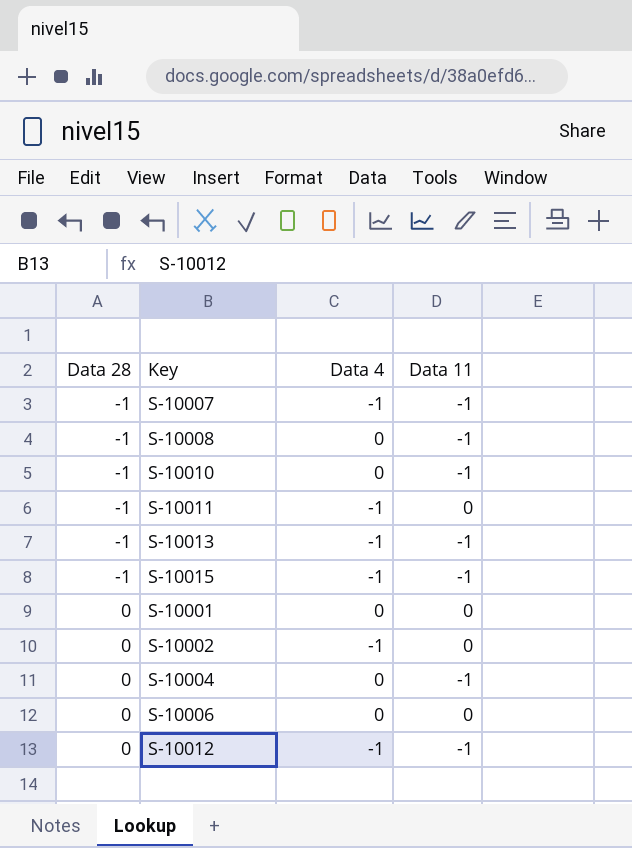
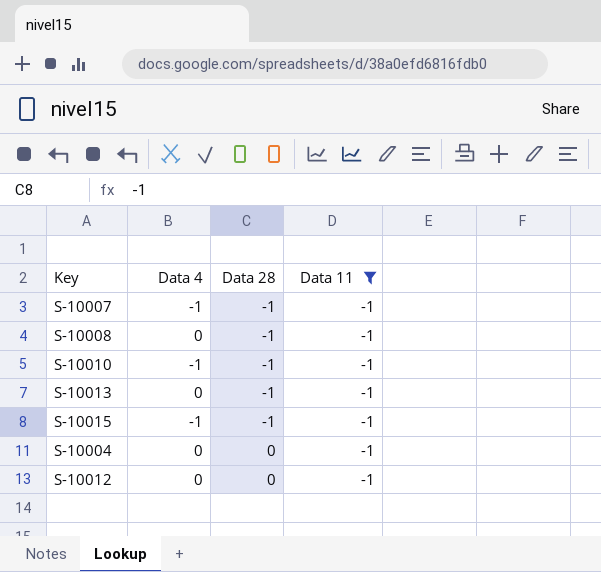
filter: none -> Data 11 = -1
column Data 28 | position: 1 -> 3
S-10010 | Data 4: 0 -> -1
S-10013 | Data 4: -1 -> 0
S-10012 | Data 4: -1 -> 0

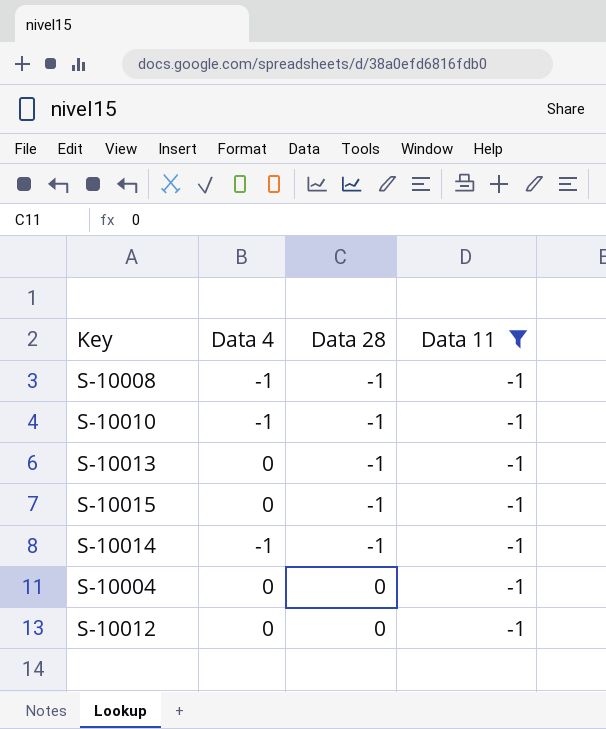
row S-10007: -1 | -1 | -1 -> none
S-10008 | Data 4: 0 -> -1
S-10015 | Data 4: -1 -> 0
row S-10014: none -> -1 | -1 | -1

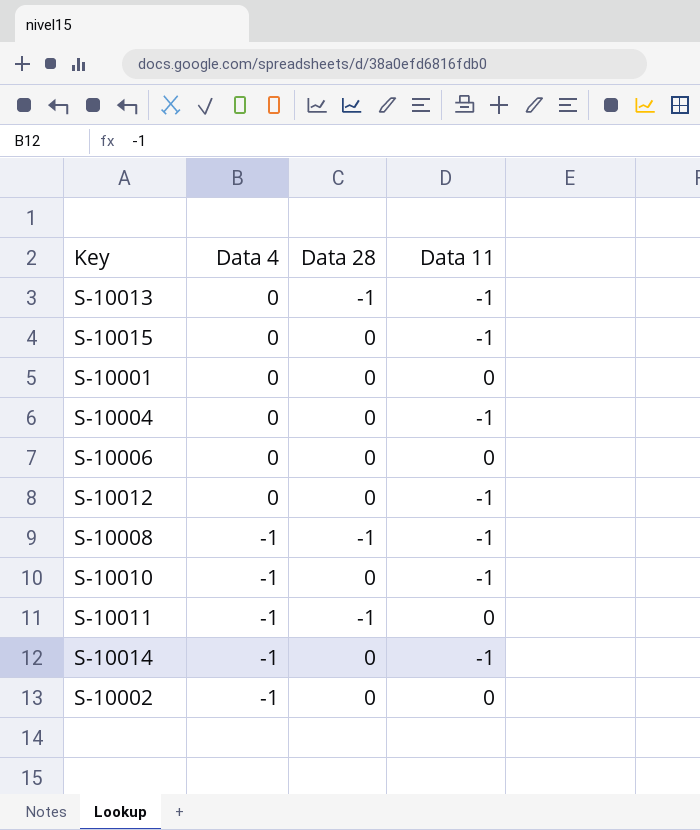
filter: Data 11 = -1 -> none
row order: Data 28 ascending -> Data 4 descending
S-10015 | Data 28: -1 -> 0
S-10010 | Data 28: -1 -> 0
S-10014 | Data 28: -1 -> 0

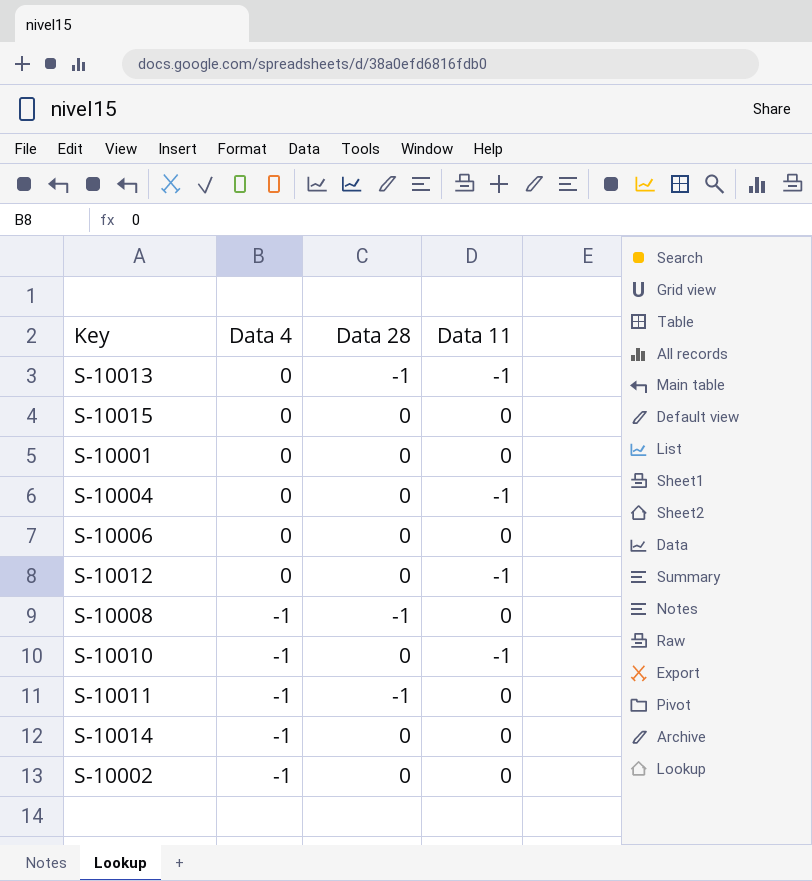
S-10015 | Data 11: -1 -> 0
S-10008 | Data 11: -1 -> 0
S-10014 | Data 11: -1 -> 0

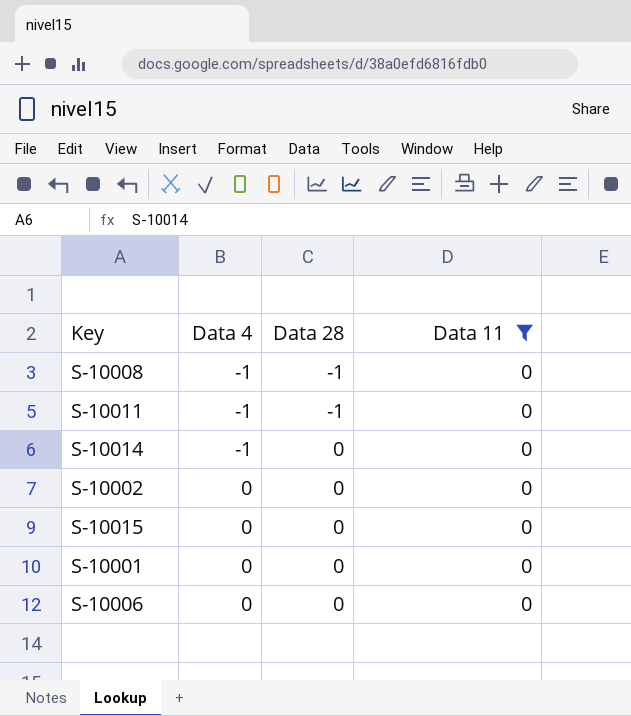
filter: none -> Data 11 = 0
row order: Data 4 descending -> Data 4 ascending
S-10002 | Data 4: -1 -> 0

